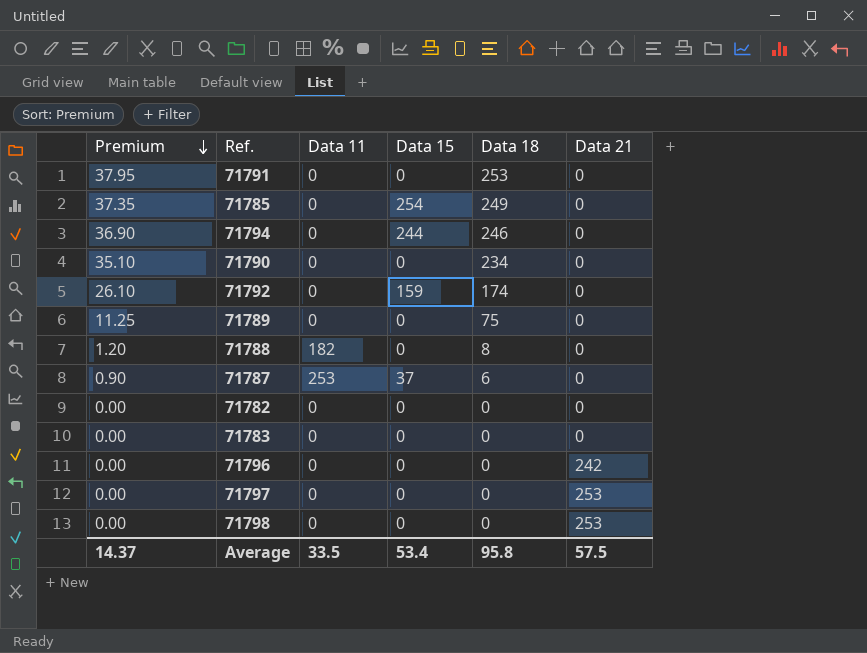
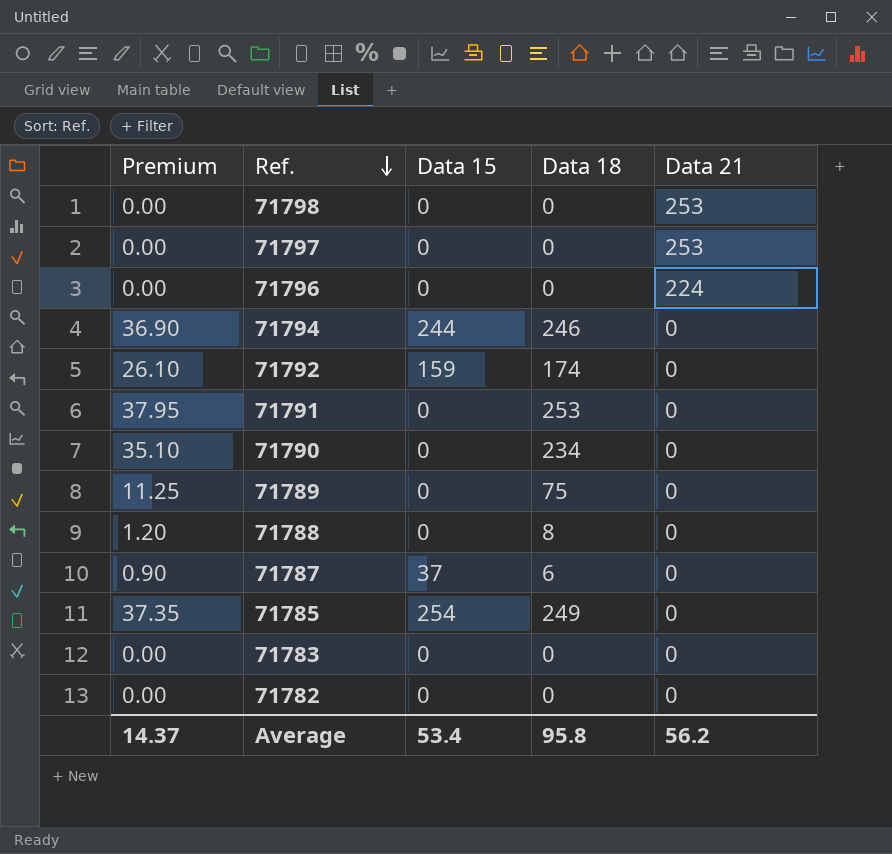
row order: Premium descending -> Ref. descending
column Data 11 | position: 3 -> none
71796 | Data 21: 242 -> 224
Average | Data 21: 57.5 -> 56.2

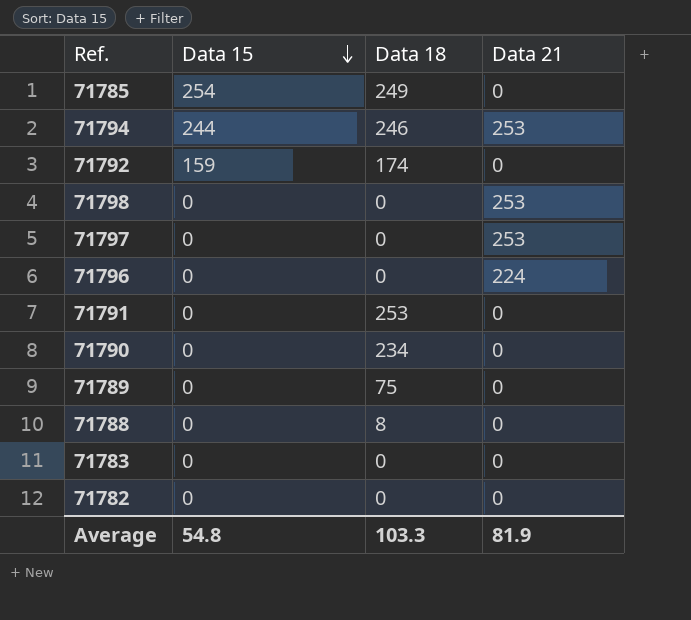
row order: Ref. descending -> Data 15 descending
column Premium | formula: [Data 18] * 0.15 -> none
row 71787: 0.90 | 37 | 6 | 0 -> none
71794 | Data 21: 0 -> 253
Average | Data 15: 53.4 -> 54.8
Average | Data 18: 95.8 -> 103.3
Average | Data 21: 56.2 -> 81.9

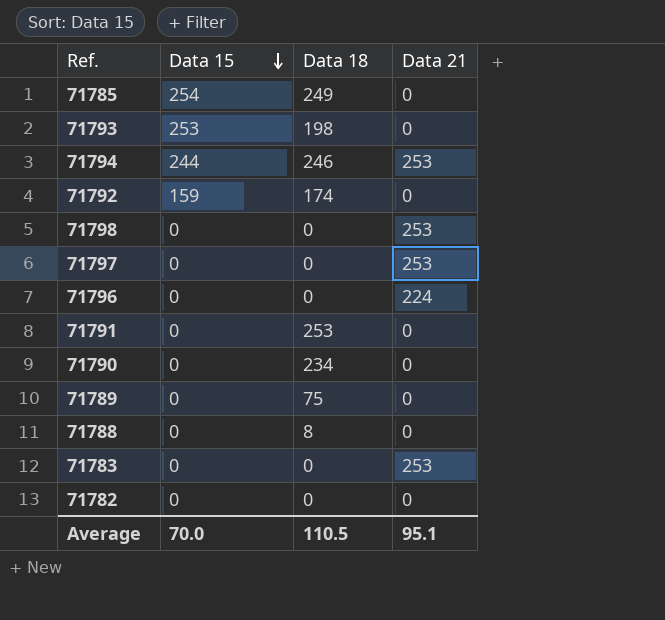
row 71793: none -> 253 | 198 | 0
71783 | Data 21: 0 -> 253
Average | Data 15: 54.8 -> 70.0
Average | Data 18: 103.3 -> 110.5
Average | Data 21: 81.9 -> 95.1

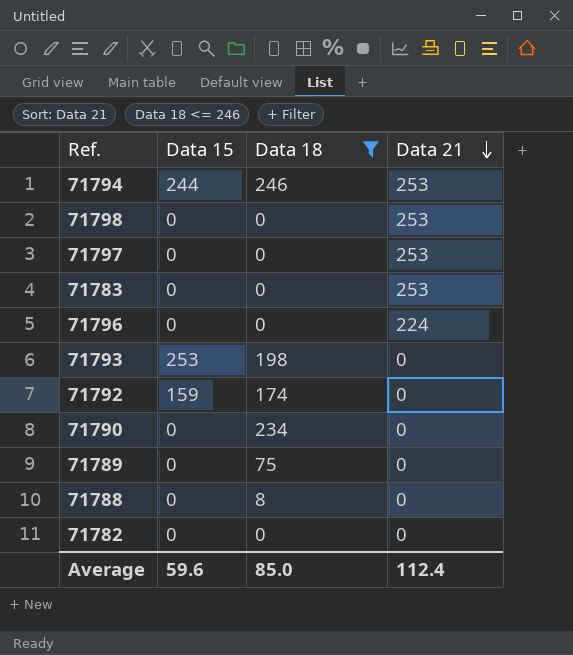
filter: none -> Data 18 <= 246
row order: Data 15 descending -> Data 21 descending
Average | Data 15: 70.0 -> 59.6
Average | Data 18: 110.5 -> 85.0
Average | Data 21: 95.1 -> 112.4

